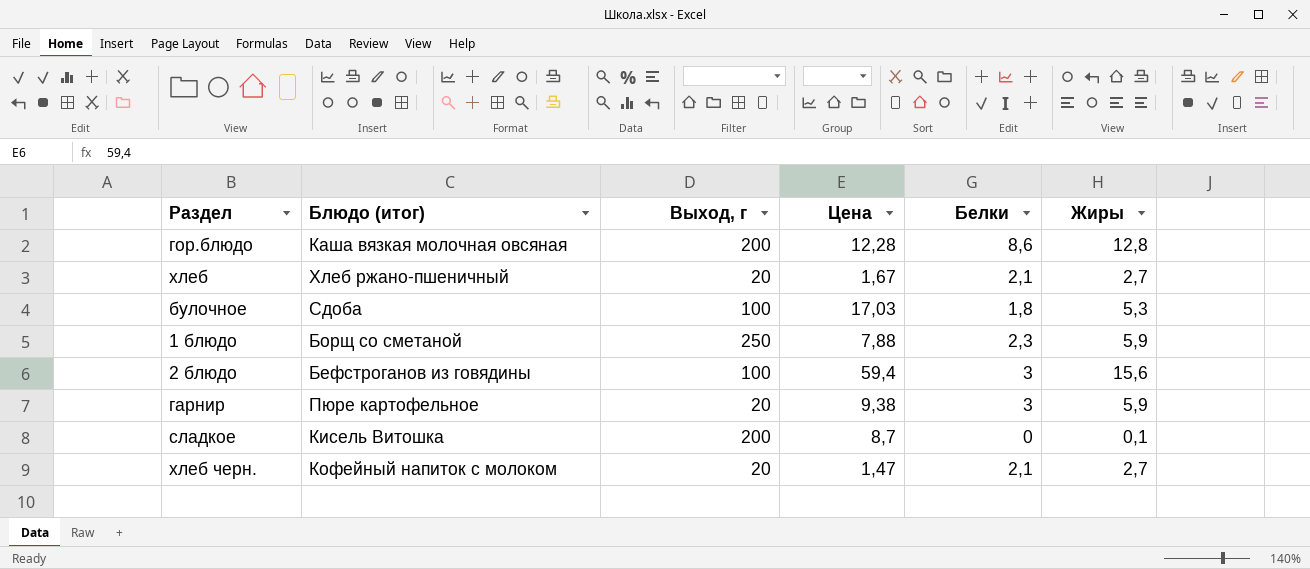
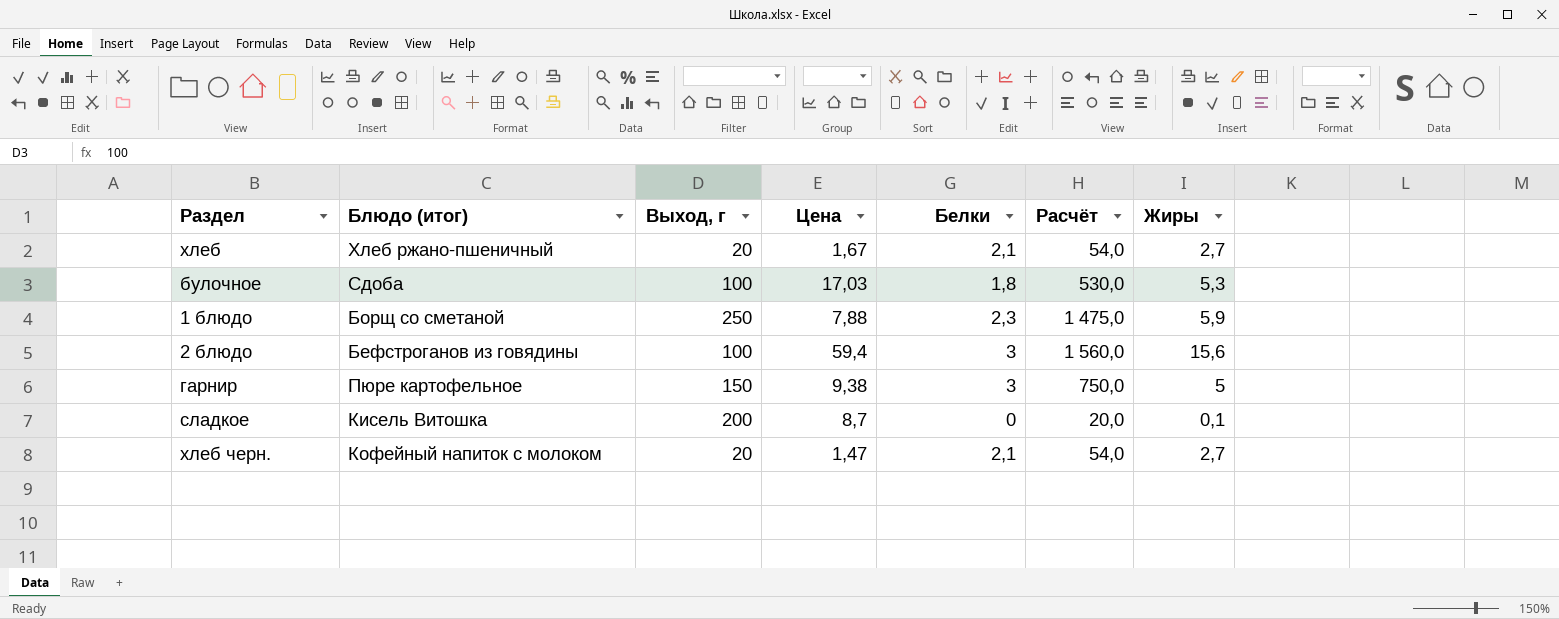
column Расчёт | formula: none -> [Выход, г] * [Жиры]
row гор.блюдо: Каша вязкая молочная овсяная | 200 | 12,28 | 8,6 | 12,8 -> none
гарнир | Выход, г: 20 -> 150
гарнир | Жиры: 5,9 -> 5

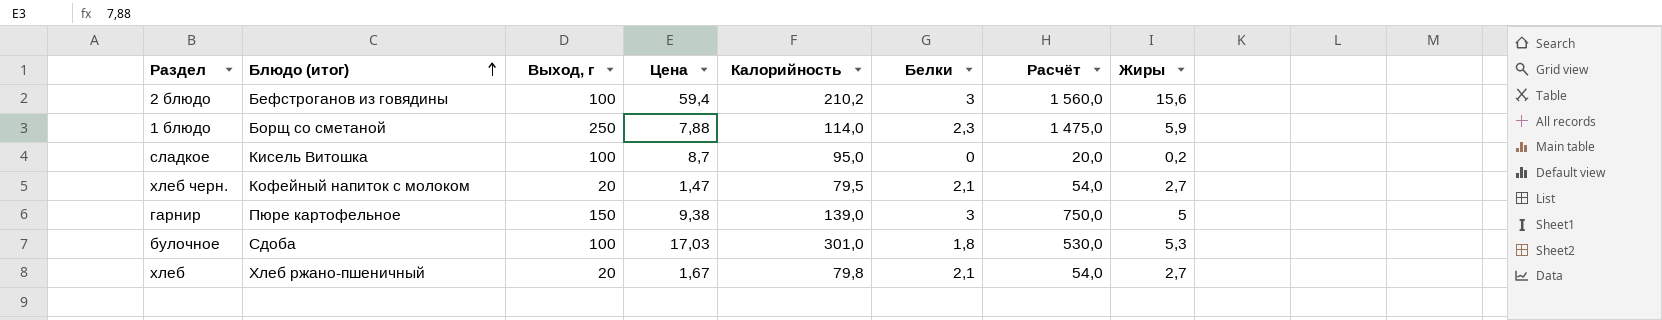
row order: none -> Блюдо (итог) ascending
column Калорийность | position: none -> 5
сладкое | Выход, г: 200 -> 100
сладкое | Жиры: 0,1 -> 0,2

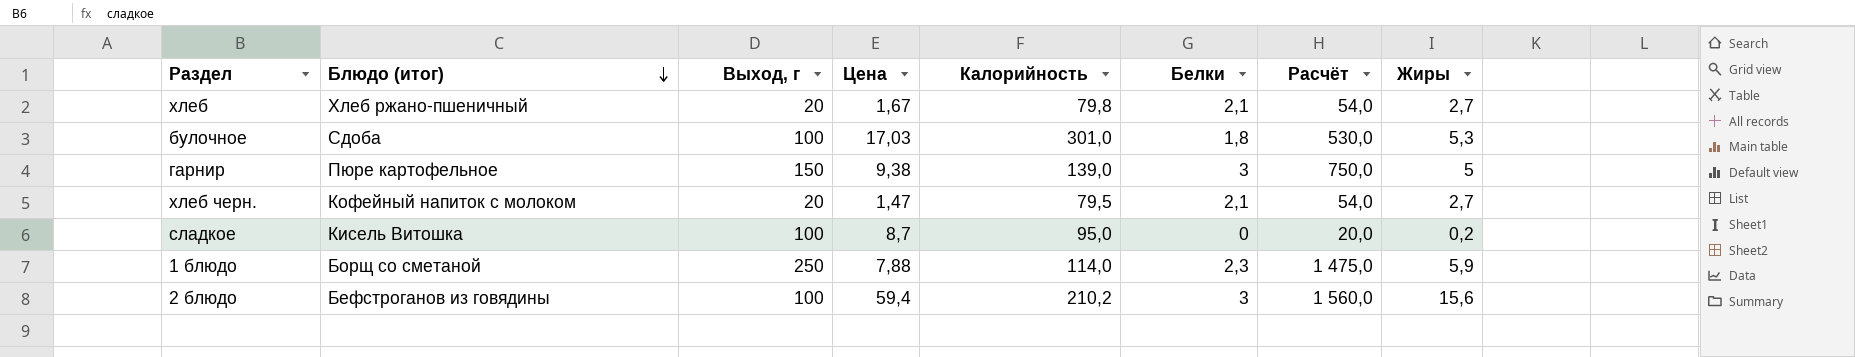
row order: Блюдо (итог) ascending -> Блюдо (итог) descending

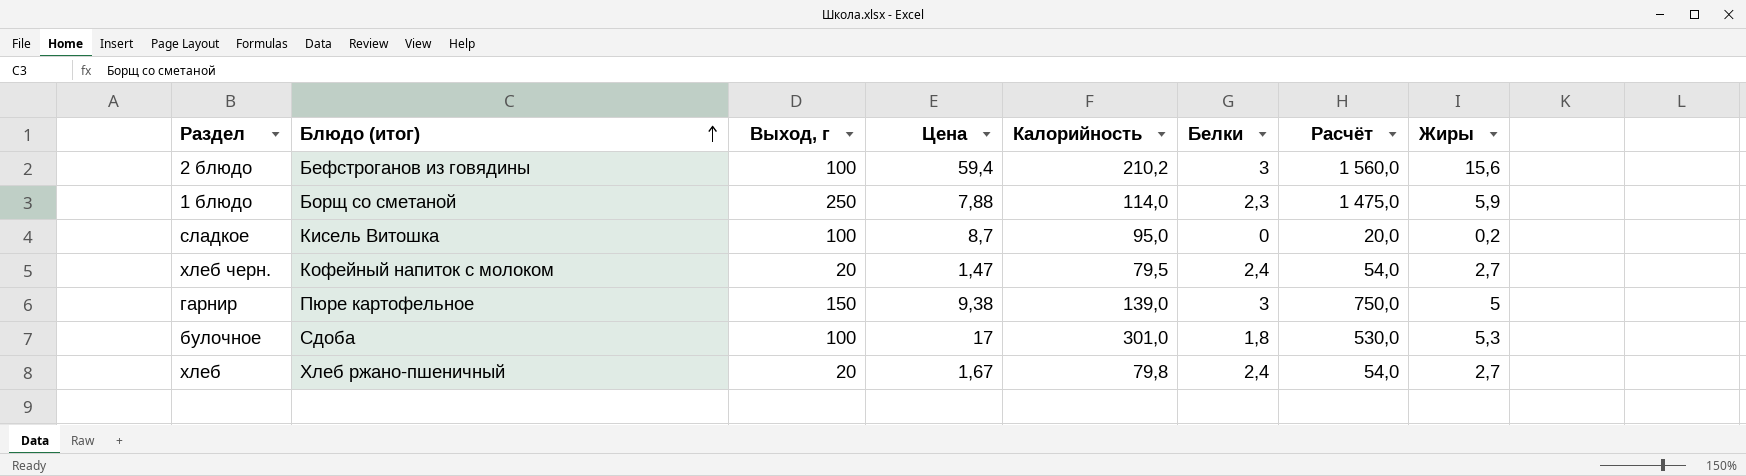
row order: Блюдо (итог) descending -> Блюдо (итог) ascending
хлеб черн. | Белки: 2,1 -> 2,4
булочное | Цена: 17,03 -> 17
хлеб | Белки: 2,1 -> 2,4

